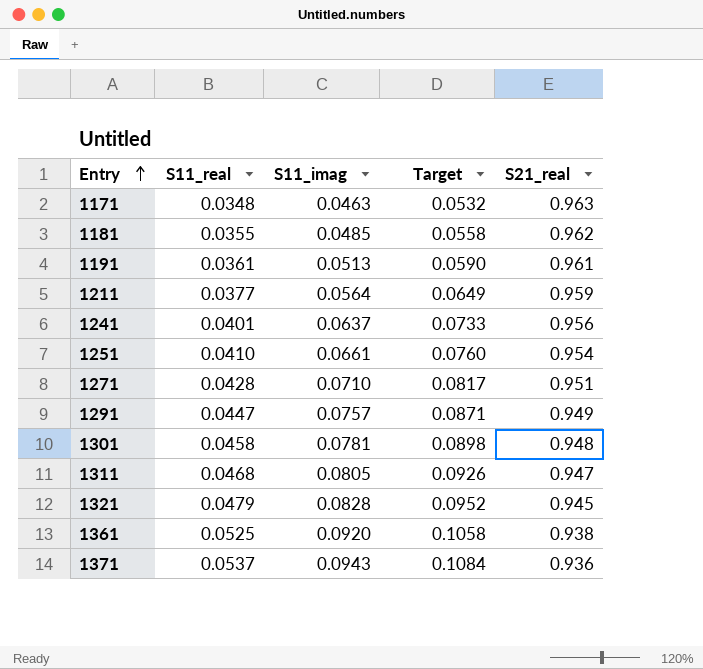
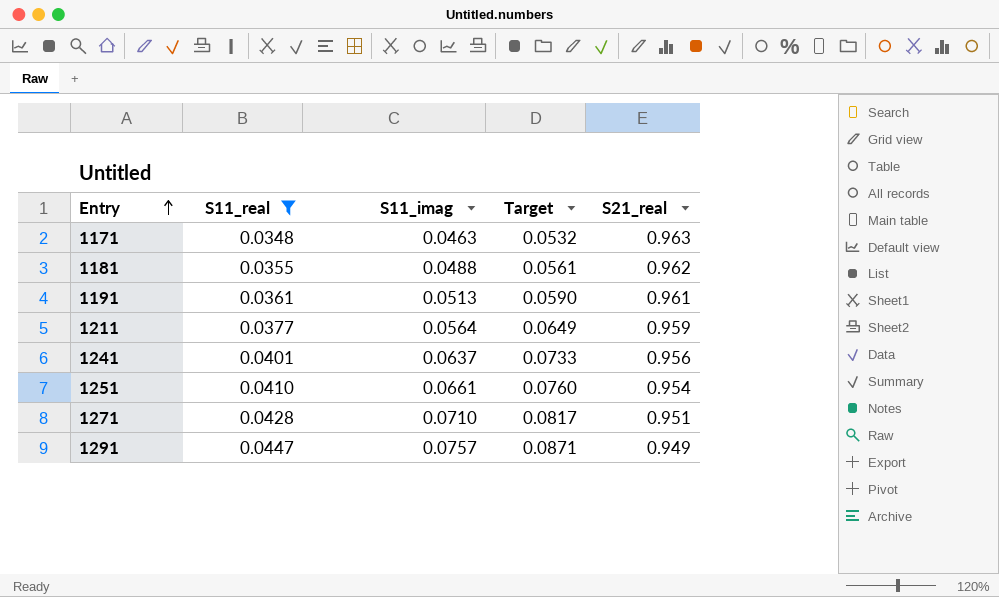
filter: none -> S11_real <= 0.0447
1181 | S11_imag: 0.0485 -> 0.0488
1181 | Target: 0.0558 -> 0.0561

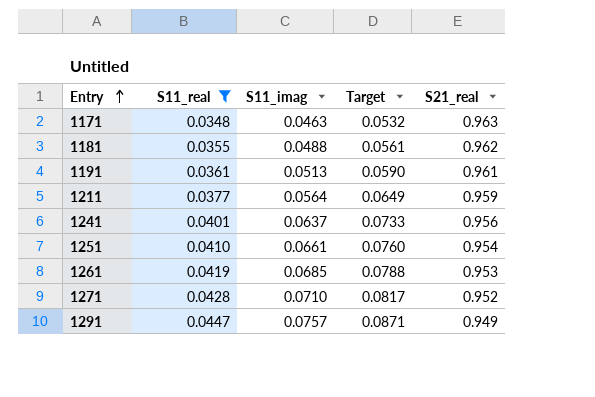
row 1261: none -> 0.0419 | 0.0685 | 0.0788 | 0.953
1271 | S21_real: 0.951 -> 0.952

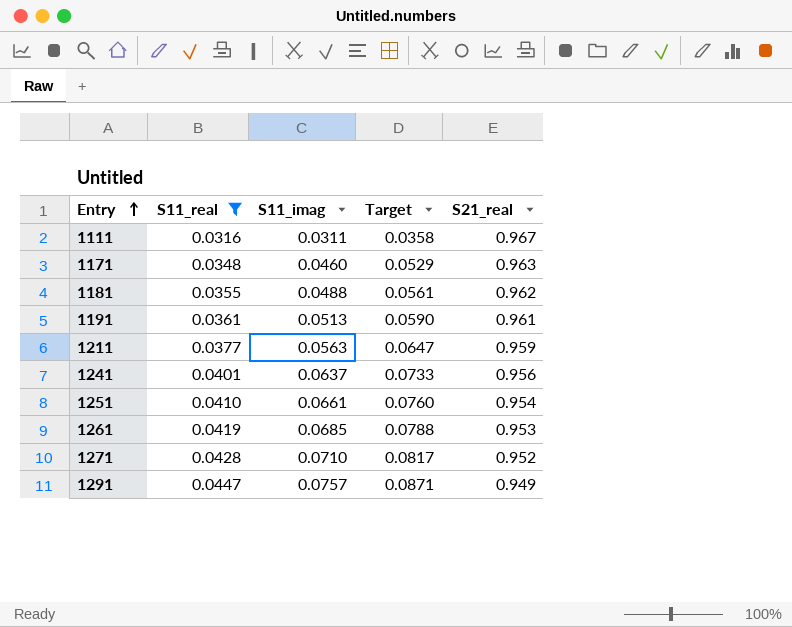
row 1111: none -> 0.0316 | 0.0311 | 0.0358 | 0.967
1171 | S11_imag: 0.0463 -> 0.0460
1171 | Target: 0.0532 -> 0.0529
1211 | S11_imag: 0.0564 -> 0.0563
1211 | Target: 0.0649 -> 0.0647

